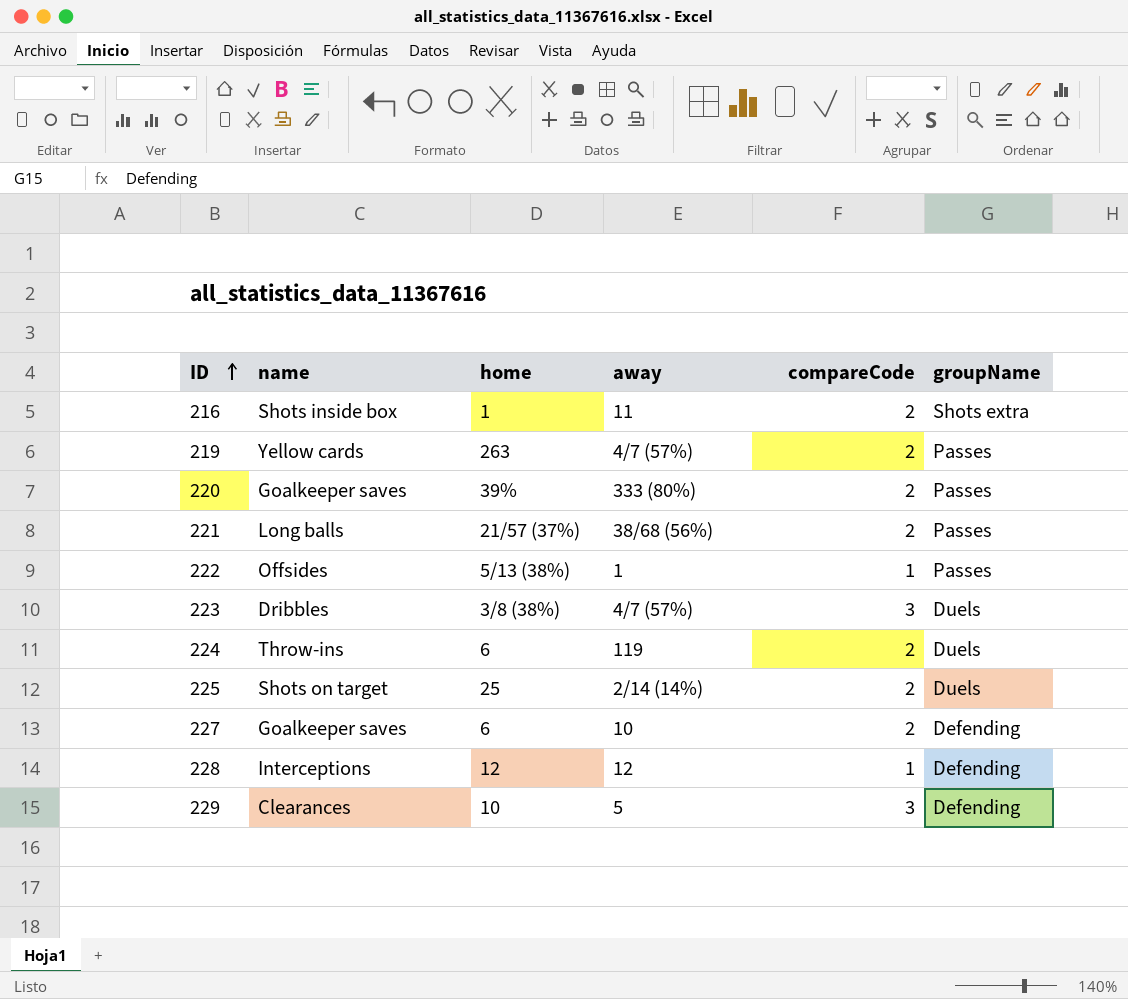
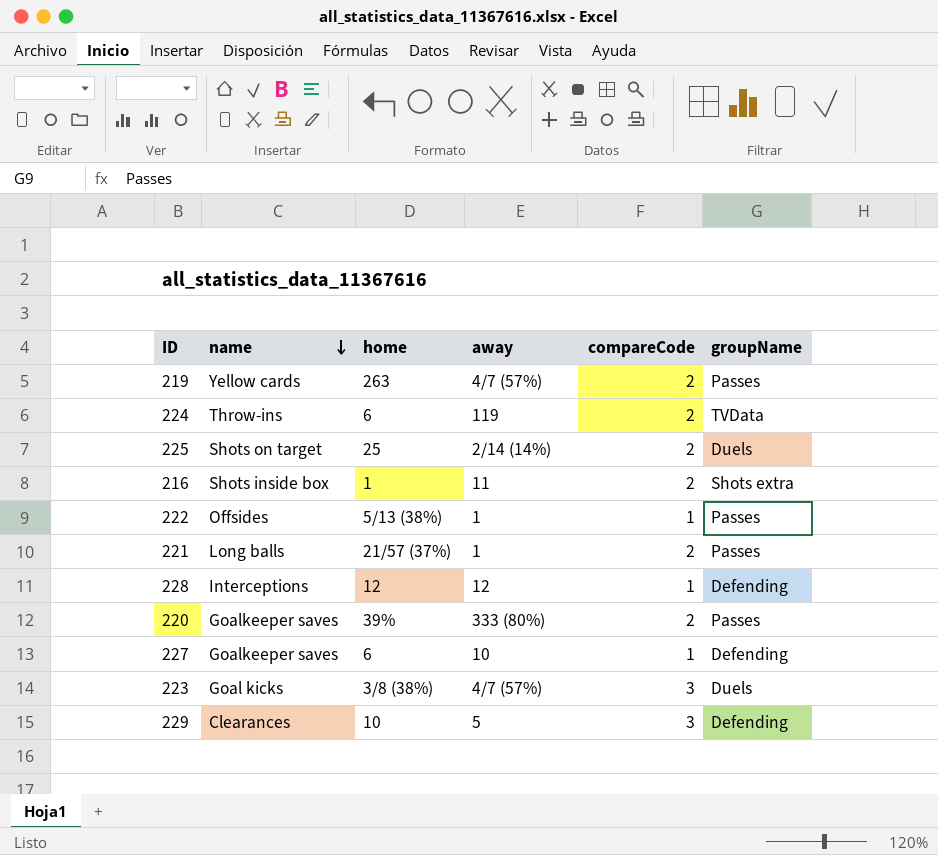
row order: ID ascending -> name descending
224 | groupName: Duels -> TVData
221 | away: 38/68 (56%) -> 1
227 | compareCode: 2 -> 1
223 | name: Dribbles -> Goal kicks

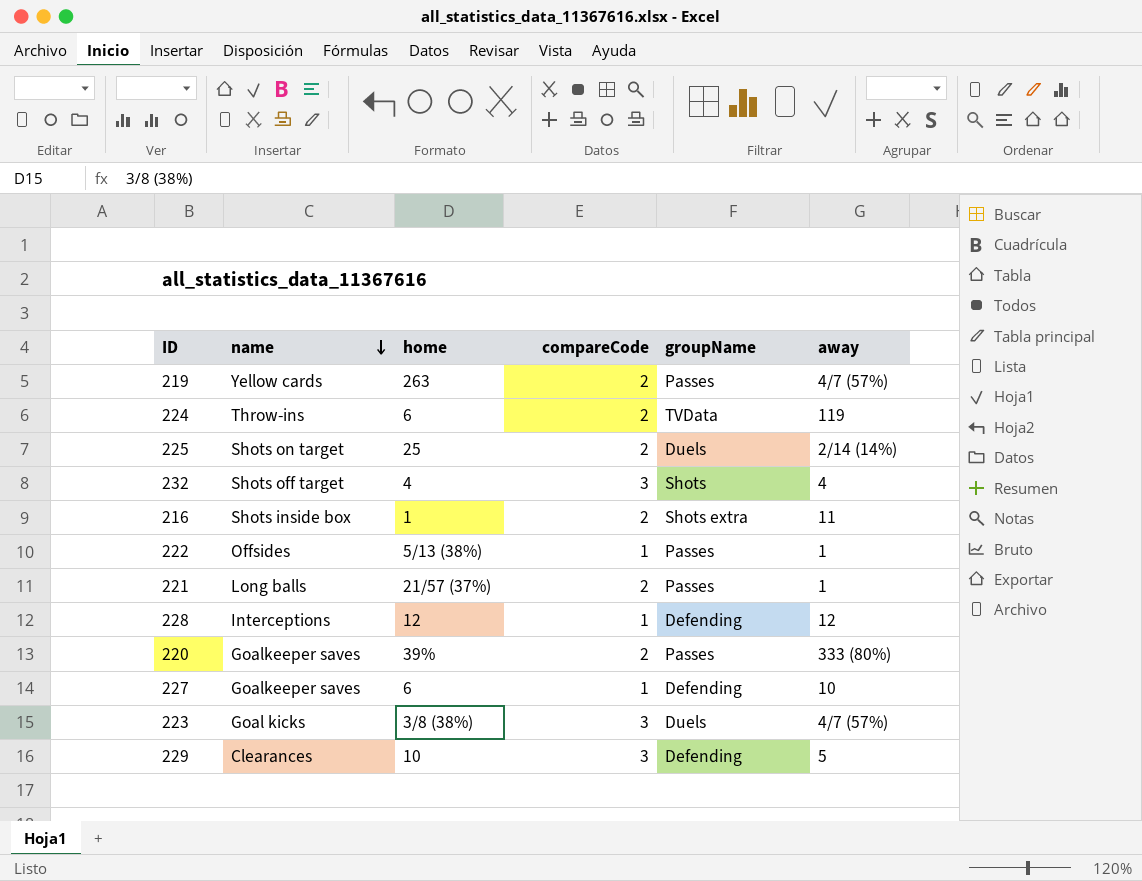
column away | position: 4 -> 6
row 232: none -> Shots off target | 4 | 3 | Shots | 4

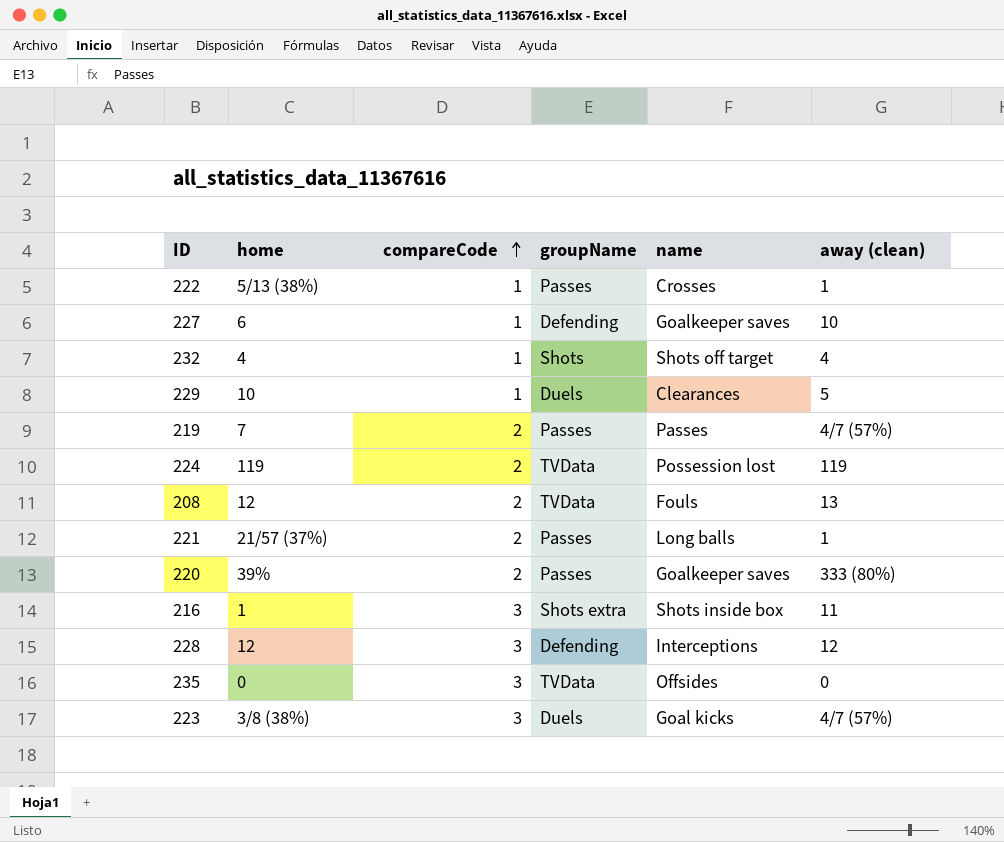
row order: name descending -> compareCode ascending
column name | position: 2 -> 5
column name: away -> away (clean)
row 225: Shots on target | 25 | 2 | Duels | 2/14 (14%) -> none
222 | name: Offsides -> Crosses
232 | compareCode: 3 -> 1
229 | compareCode: 3 -> 1
229 | groupName: Defending -> Duels
219 | home: 263 -> 7
219 | name: Yellow cards -> Passes
224 | home: 6 -> 119
224 | name: Throw-ins -> Possession lost
row 208: none -> 12 | 2 | TVData | Fouls | 13
216 | compareCode: 2 -> 3
228 | compareCode: 1 -> 3
row 235: none -> 0 | 3 | TVData | Offsides | 0

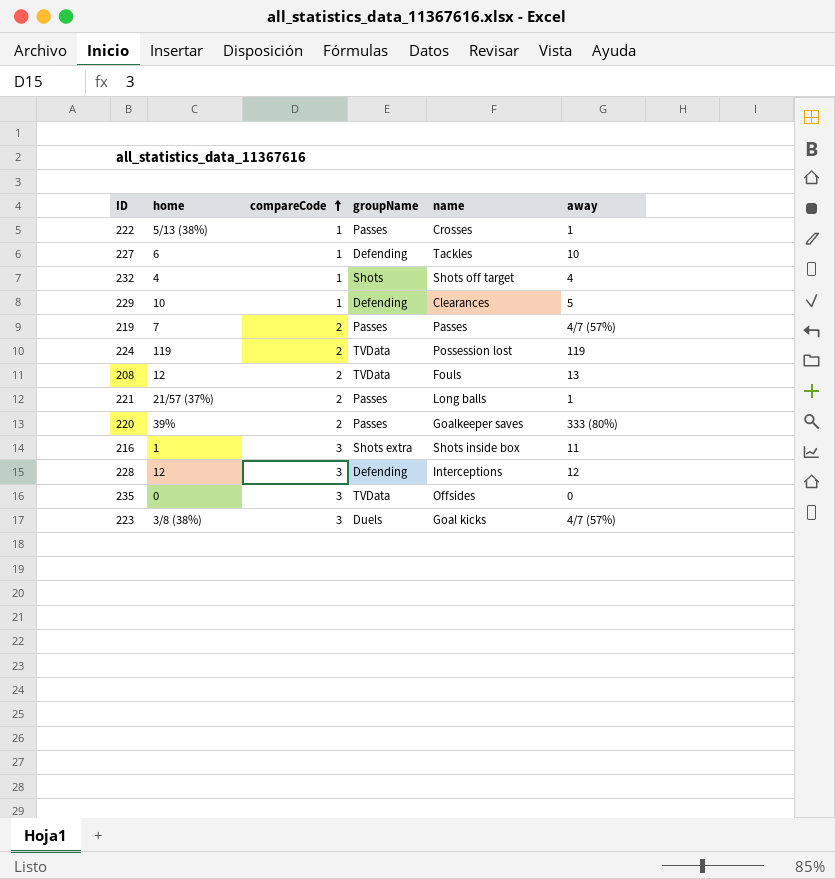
column name: away (clean) -> away
227 | name: Goalkeeper saves -> Tackles
229 | groupName: Duels -> Defending

